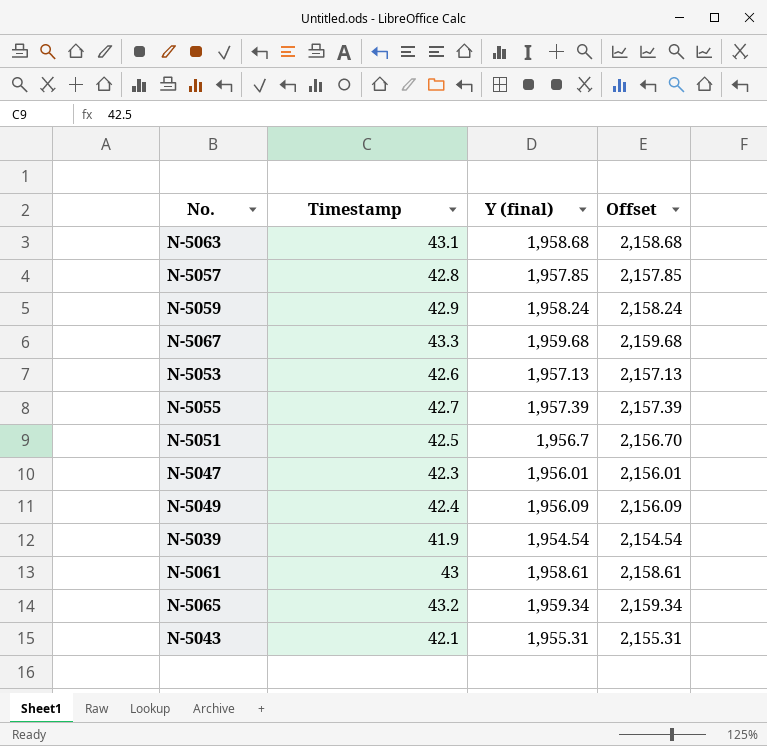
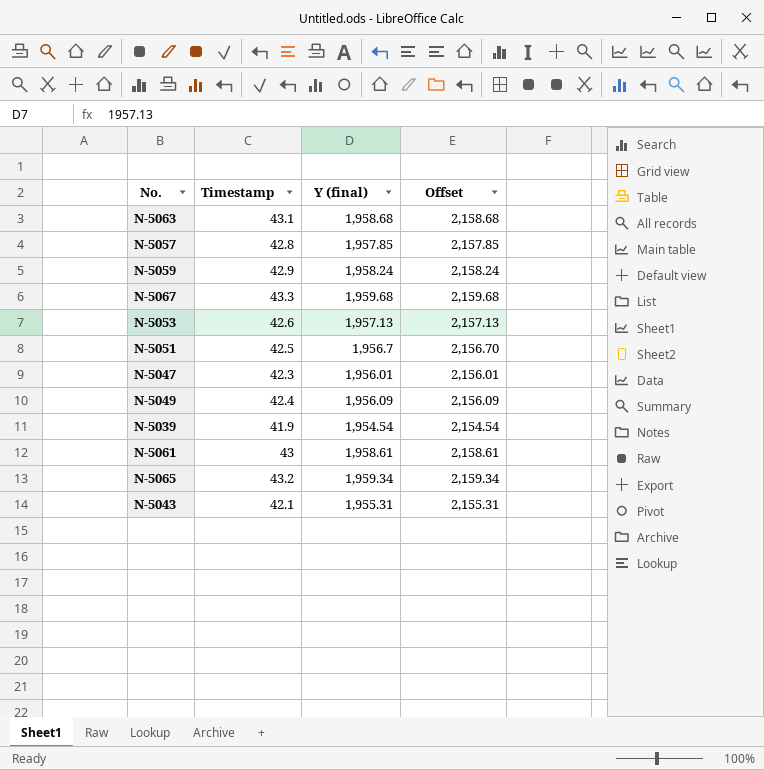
row N-5055: 42.7 | 1,957.39 | 2,157.39 -> none

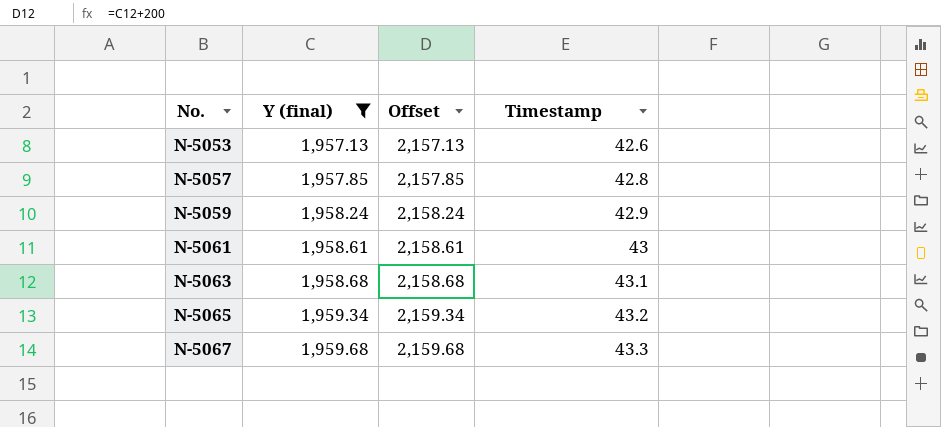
filter: none -> Y (final) >= 1,957.13
row order: none -> No. ascending
column Timestamp | position: 2 -> 4

